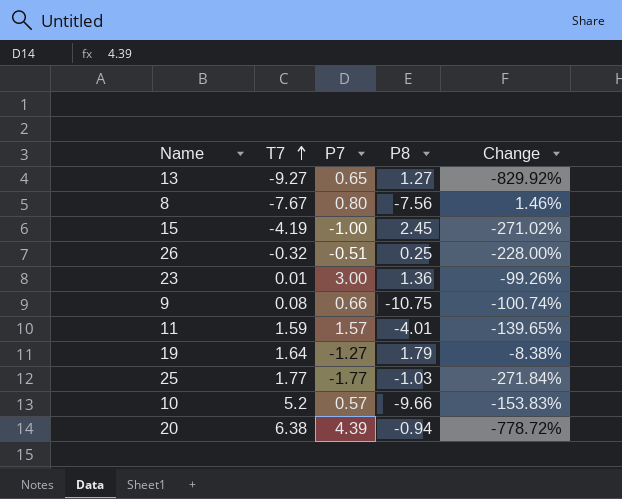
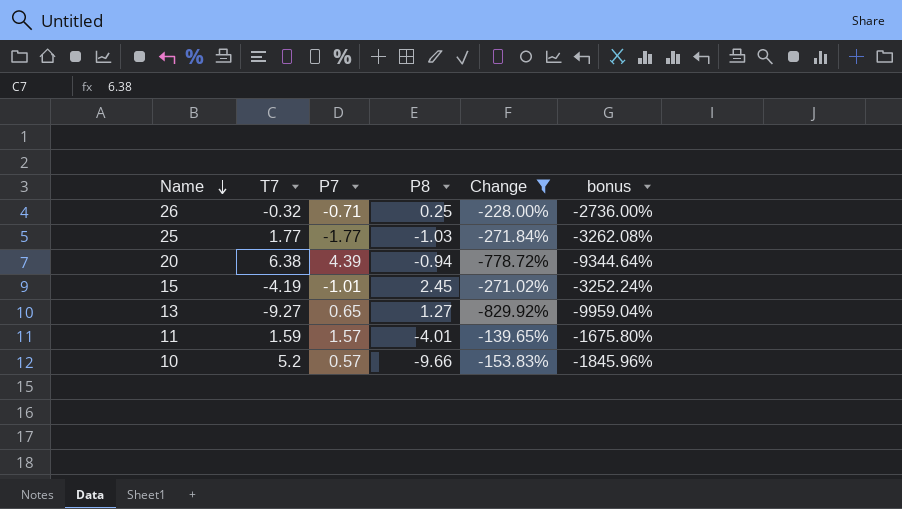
filter: none -> Change <= -139.65%
row order: T7 ascending -> Name descending
column bonus | formula: none -> [Change] * 12
26 | P7: -0.51 -> -0.71
15 | P7: -1.00 -> -1.01

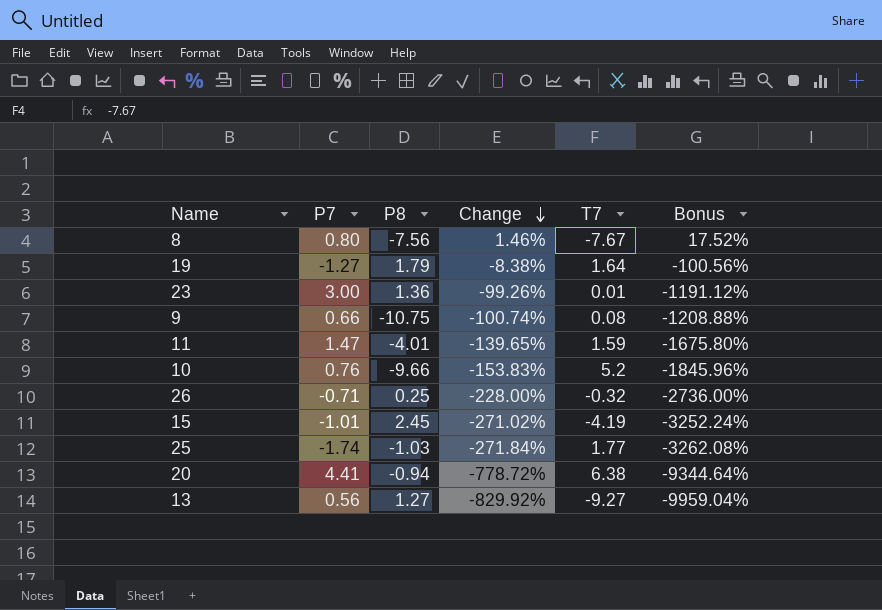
filter: Change <= -139.65% -> none
row order: Name descending -> Change descending
column T7 | position: 2 -> 5
column name: bonus -> Bonus
11 | P7: 1.57 -> 1.47
10 | P7: 0.57 -> 0.76
25 | P7: -1.77 -> -1.74
20 | P7: 4.39 -> 4.41
13 | P7: 0.65 -> 0.56

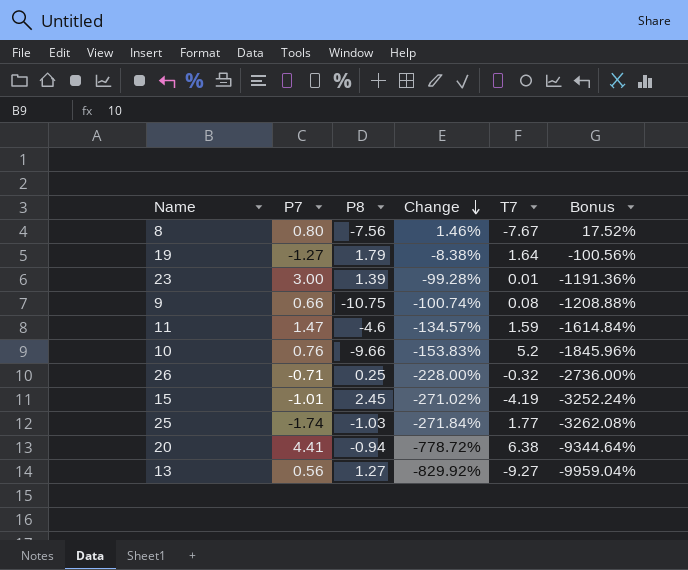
23 | P8: 1.36 -> 1.39
23 | Change: -99.26% -> -99.28%
23 | Bonus: -1191.12% -> -1191.36%
11 | P8: -4.01 -> -4.6
11 | Change: -139.65% -> -134.57%
11 | Bonus: -1675.80% -> -1614.84%

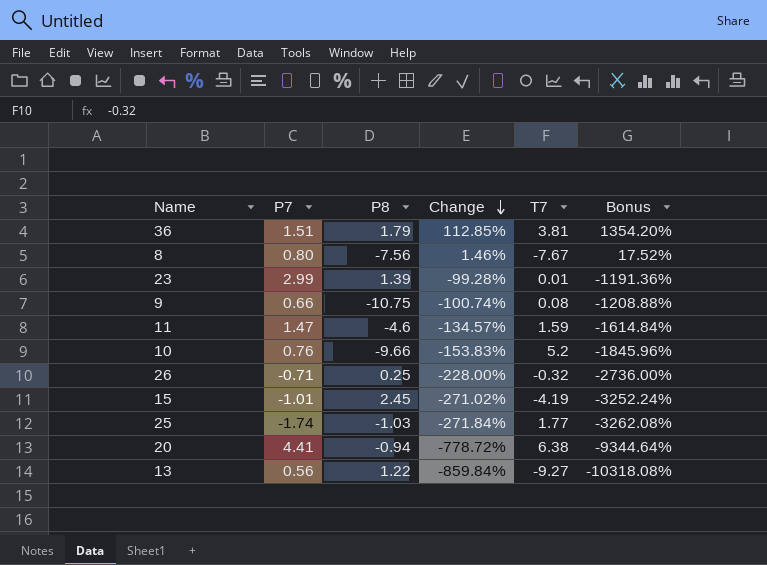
row 19: -1.27 | 1.79 | -8.38% | 1.64 | -100.56% -> none
row 36: none -> 1.51 | 1.79 | 112.85% | 3.81 | 1354.20%
23 | P7: 3.00 -> 2.99
13 | P8: 1.27 -> 1.22
13 | Change: -829.92% -> -859.84%
13 | Bonus: -9959.04% -> -10318.08%

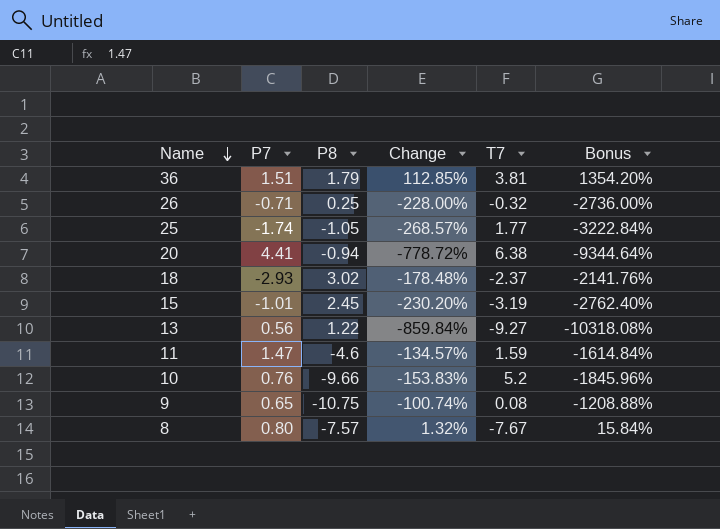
row order: Change descending -> Name descending
row 23: 2.99 | 1.39 | -99.28% | 0.01 | -1191.36% -> none
25 | P8: -1.03 -> -1.05
25 | Change: -271.84% -> -268.57%
25 | Bonus: -3262.08% -> -3222.84%
row 18: none -> -2.93 | 3.02 | -178.48% | -2.37 | -2141.76%
15 | Change: -271.02% -> -230.20%
15 | T7: -4.19 -> -3.19
15 | Bonus: -3252.24% -> -2762.40%
9 | P7: 0.66 -> 0.65
8 | P8: -7.56 -> -7.57
8 | Change: 1.46% -> 1.32%
8 | Bonus: 17.52% -> 15.84%

